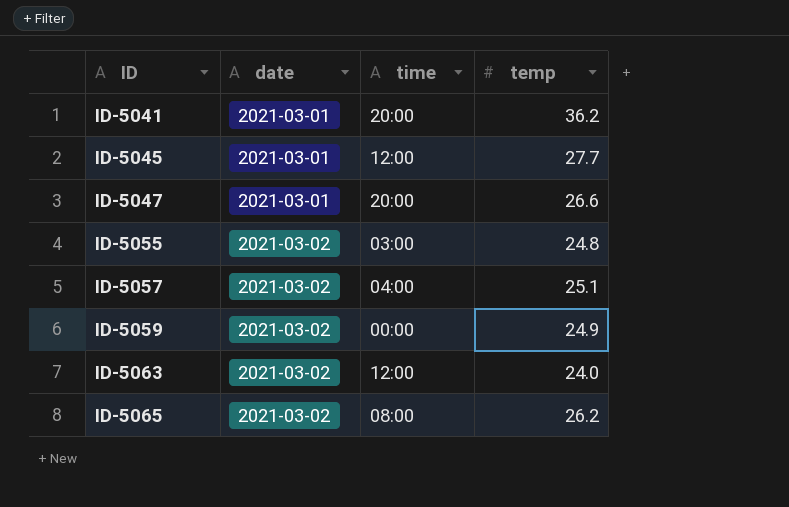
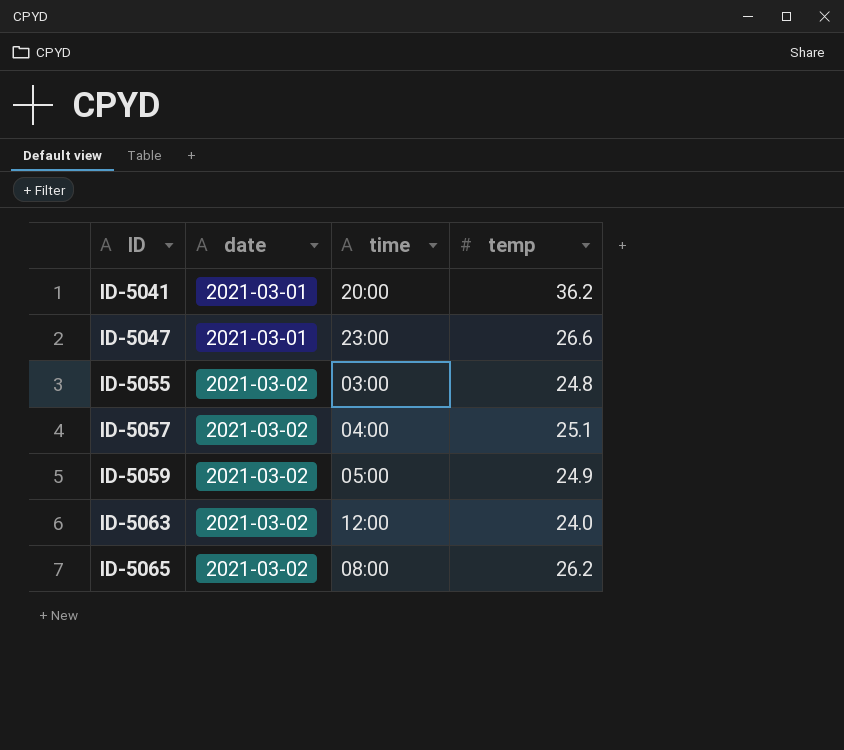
row ID-5045: 2021-03-01 | 12:00 | 27.7 -> none
ID-5047 | time: 20:00 -> 23:00
ID-5059 | time: 00:00 -> 05:00

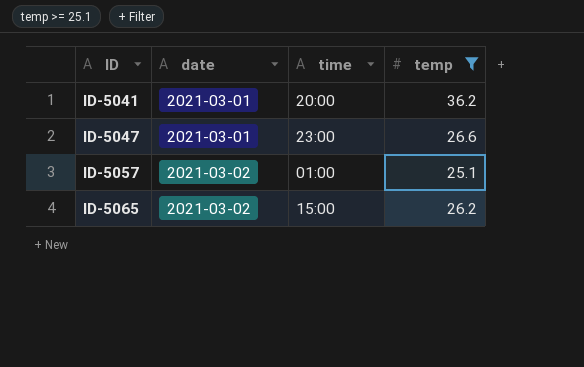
filter: none -> temp >= 25.1
ID-5057 | time: 04:00 -> 01:00
ID-5065 | time: 08:00 -> 15:00

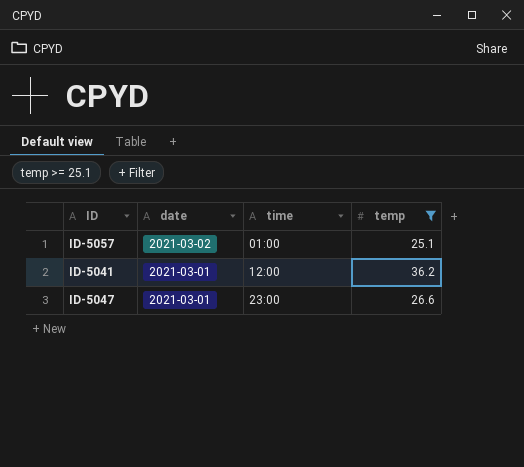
row order: ID ascending -> date descending
row ID-5065: 2021-03-02 | 15:00 | 26.2 -> none
ID-5041 | time: 20:00 -> 12:00

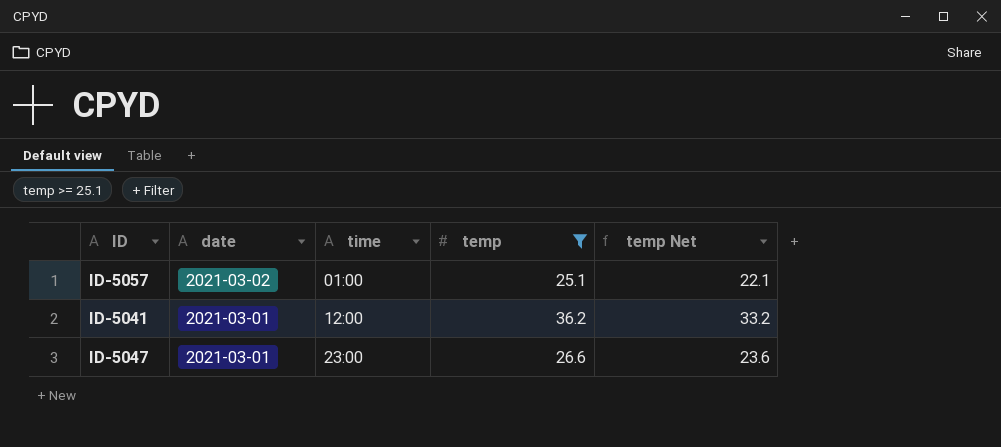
column temp Net | formula: none -> [temp] - 3

